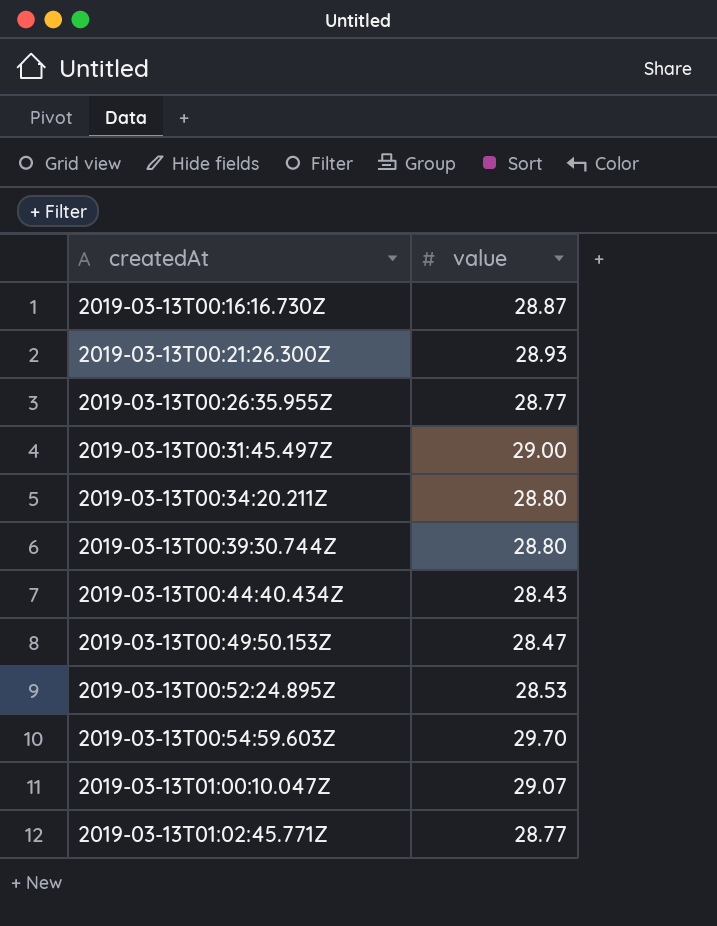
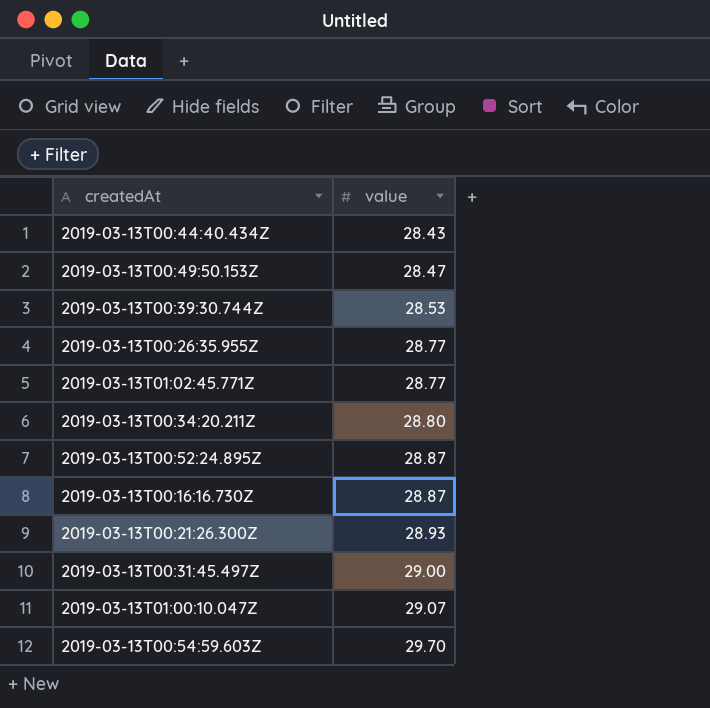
row order: createdAt ascending -> value ascending
2019-03-13T00:39:30.744Z | value: 28.80 -> 28.53
2019-03-13T00:52:24.895Z | value: 28.53 -> 28.87

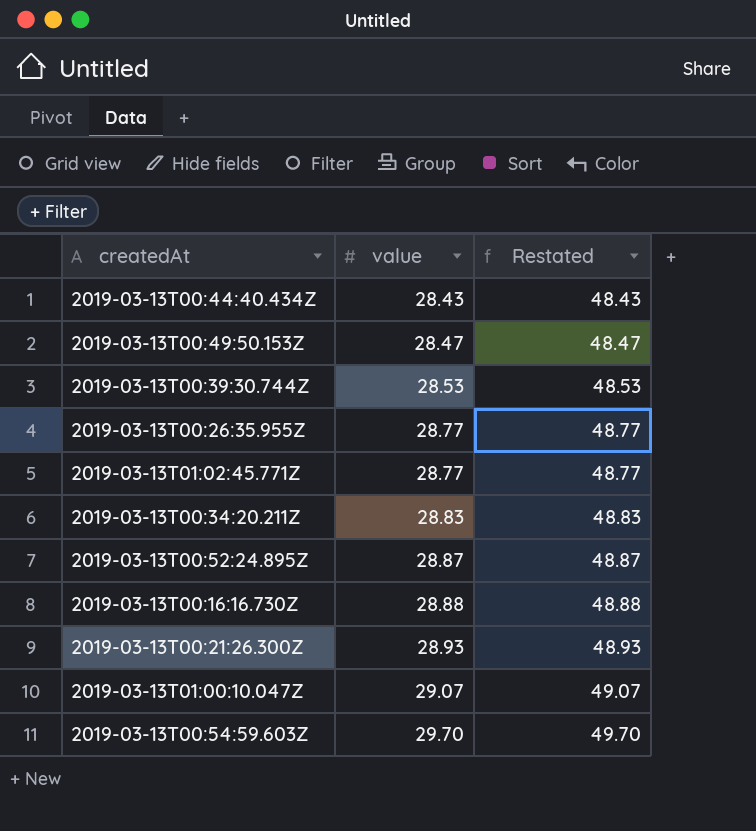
column Restated | formula: none -> [value] + 20
row 2019-03-13T00:31:45.497Z: 29.00 -> none
2019-03-13T00:34:20.211Z | value: 28.80 -> 28.83
2019-03-13T00:16:16.730Z | value: 28.87 -> 28.88

